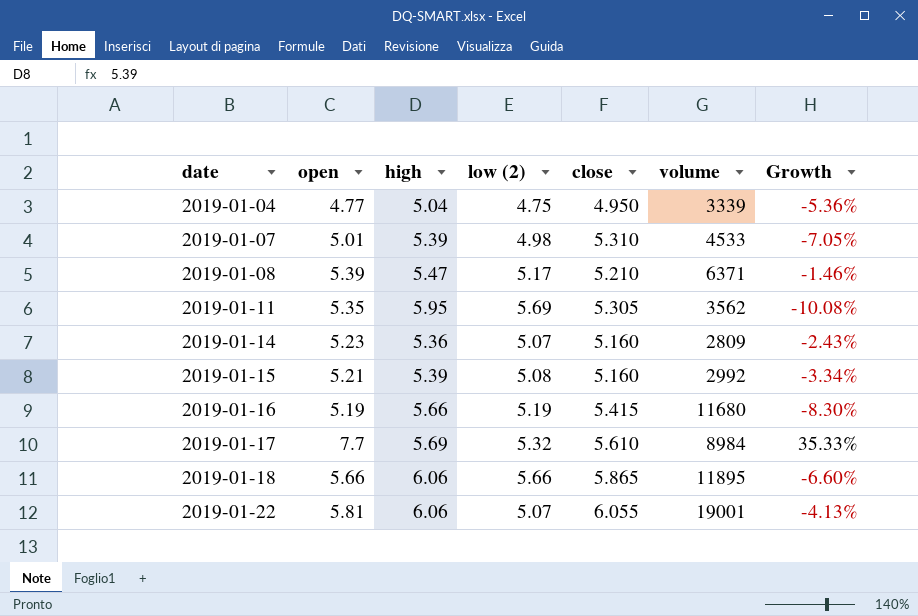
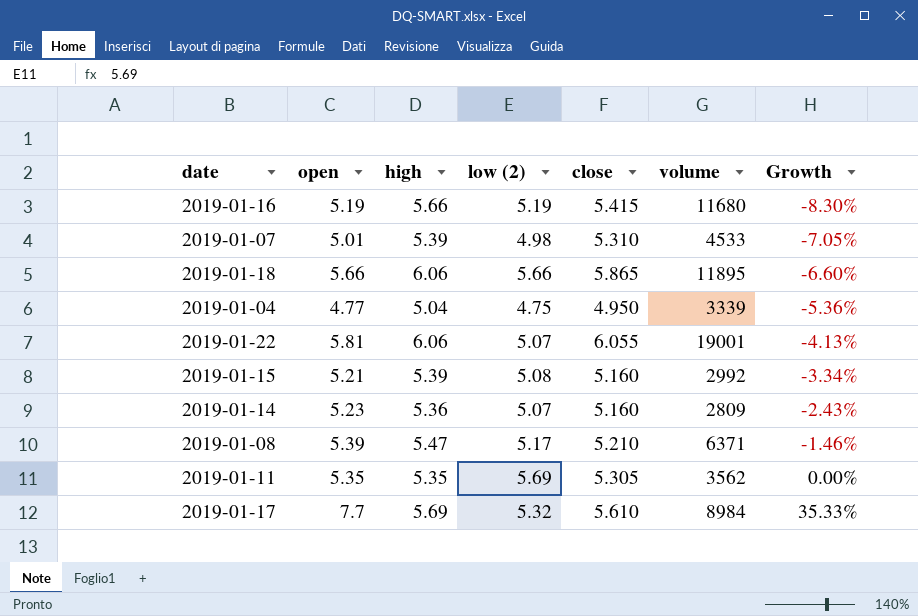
row order: date ascending -> Growth ascending
2019-01-11 | high: 5.95 -> 5.35
2019-01-11 | Growth: -10.08% -> 0.00%

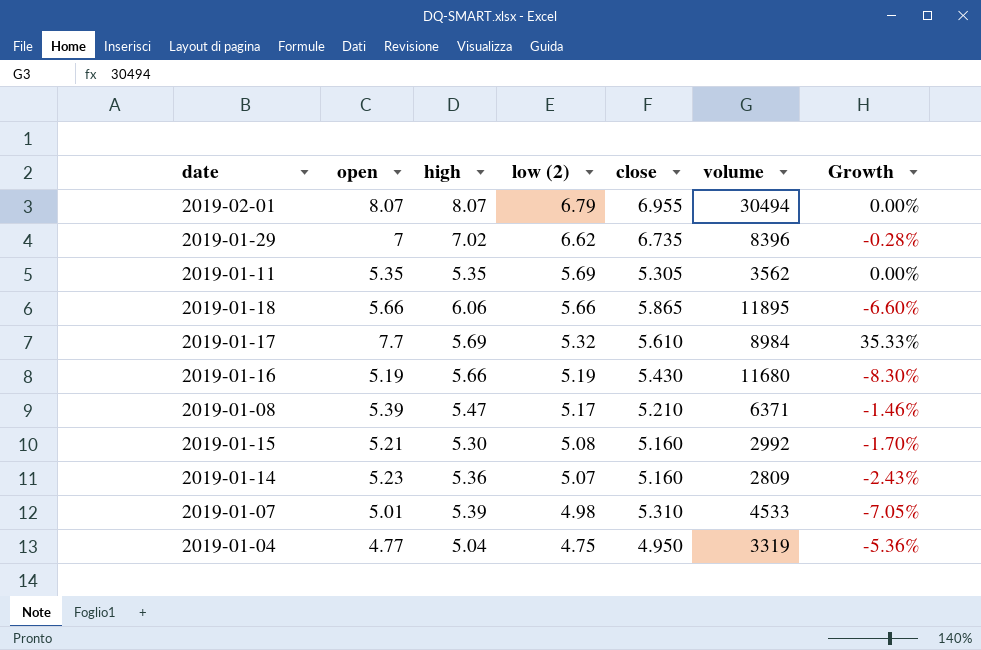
row order: Growth ascending -> low (2) descending
row 2019-01-22: 5.81 | 6.06 | 5.07 | 6.055 | 19001 | -4.13% -> none
row 2019-02-01: none -> 8.07 | 8.07 | 6.79 | 6.955 | 30494 | 0.00%
row 2019-01-29: none -> 7 | 7.02 | 6.62 | 6.735 | 8396 | -0.28%
2019-01-16 | close: 5.415 -> 5.430
2019-01-15 | high: 5.39 -> 5.30
2019-01-15 | Growth: -3.34% -> -1.70%
2019-01-04 | volume: 3339 -> 3319

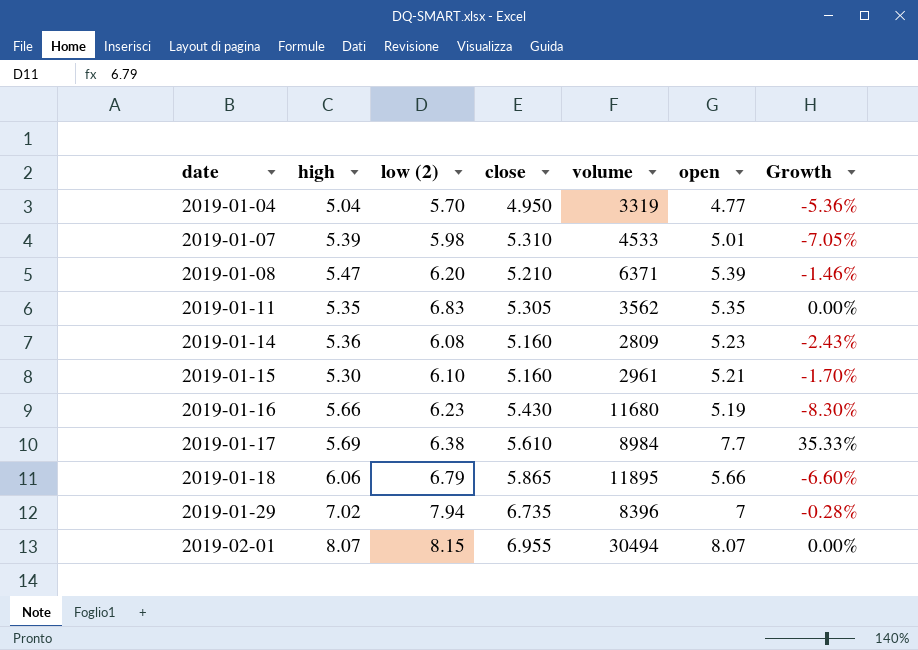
row order: low (2) descending -> date ascending
column open | position: 2 -> 6
2019-01-04 | low (2): 4.75 -> 5.70
2019-01-07 | low (2): 4.98 -> 5.98
2019-01-08 | low (2): 5.17 -> 6.20
2019-01-11 | low (2): 5.69 -> 6.83
2019-01-14 | low (2): 5.07 -> 6.08
2019-01-15 | low (2): 5.08 -> 6.10
2019-01-15 | volume: 2992 -> 2961
2019-01-16 | low (2): 5.19 -> 6.23
2019-01-17 | low (2): 5.32 -> 6.38
2019-01-18 | low (2): 5.66 -> 6.79
2019-01-29 | low (2): 6.62 -> 7.94
2019-02-01 | low (2): 6.79 -> 8.15

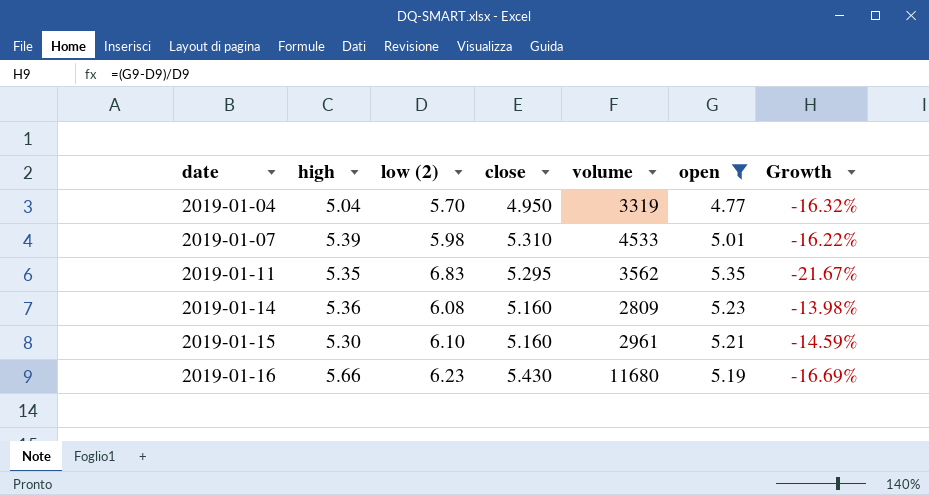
filter: none -> open <= 5.35
column Growth | formula: ([open] - [high]) / [high] -> ([open] - [low (2)]) / [low (2)]
2019-01-11 | close: 5.305 -> 5.295

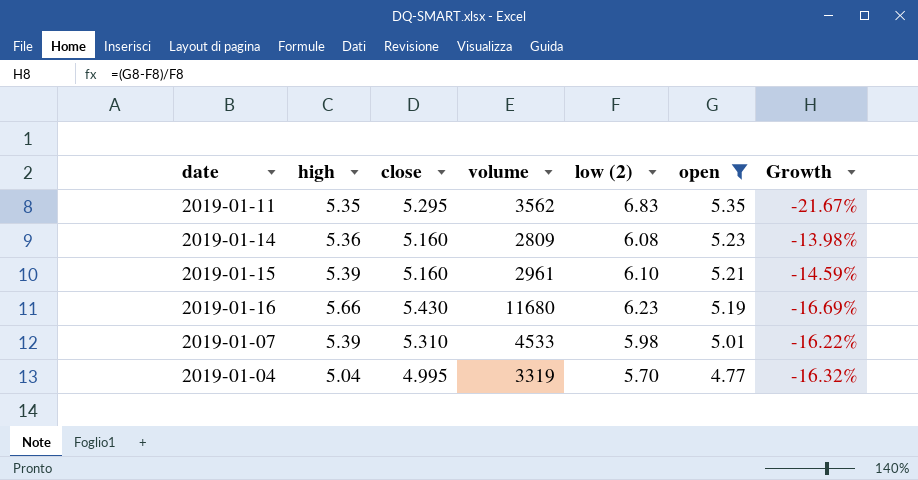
row order: date ascending -> open descending
column low (2) | position: 3 -> 5
2019-01-15 | high: 5.30 -> 5.39
2019-01-04 | close: 4.950 -> 4.995

